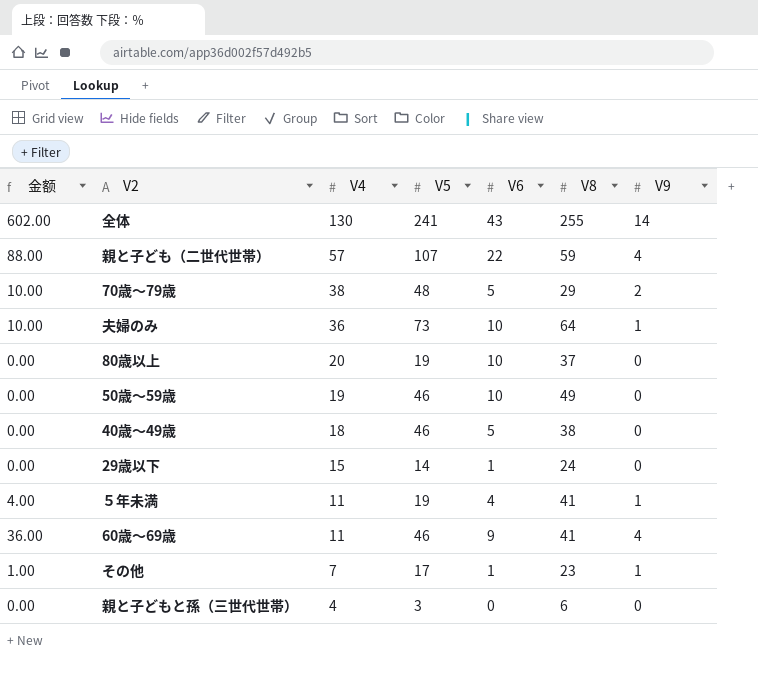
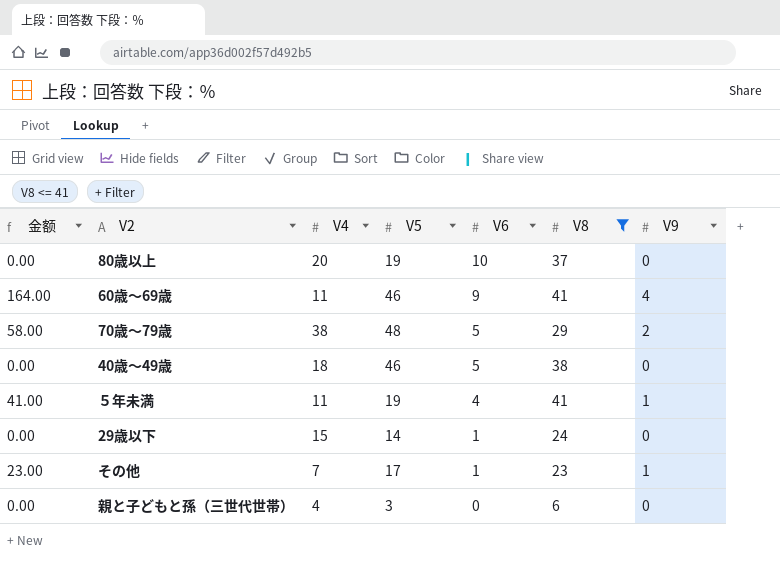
filter: none -> V8 <= 41
row order: V4 descending -> V6 descending
column 金额 | formula: [V6] * [V9] -> [V8] * [V9]

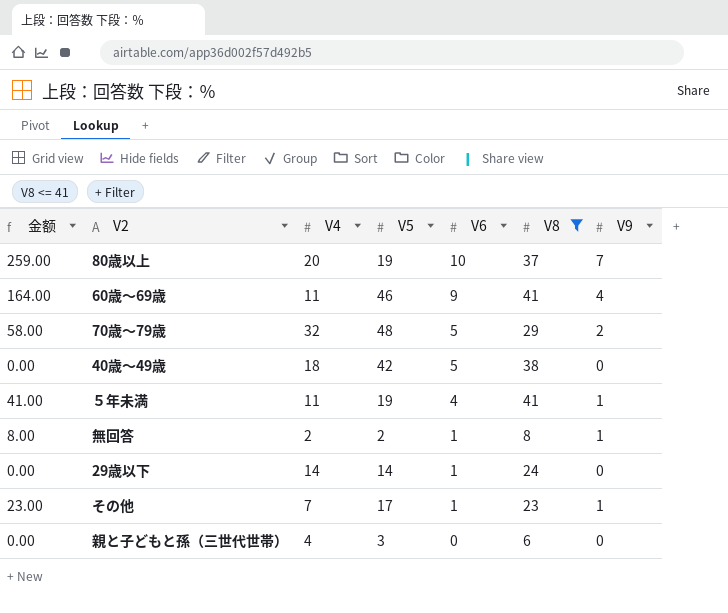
80歳以上 | 金额: 0.00 -> 259.00
80歳以上 | V9: 0 -> 7
70歳～79歳 | V4: 38 -> 32
40歳～49歳 | V5: 46 -> 42
row 無回答: none -> 8.00 | 2 | 2 | 1 | 8 | 1
29歳以下 | V4: 15 -> 14

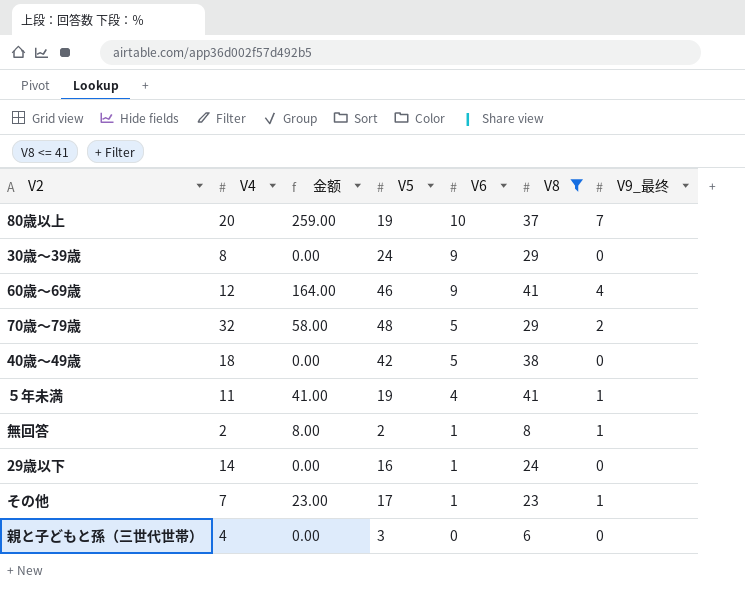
column 金额 | position: 1 -> 3
column name: V9 -> V9_最终
row 30歳～39歳: none -> 8 | 0.00 | 24 | 9 | 29 | 0
60歳～69歳 | V4: 11 -> 12
29歳以下 | V5: 14 -> 16

